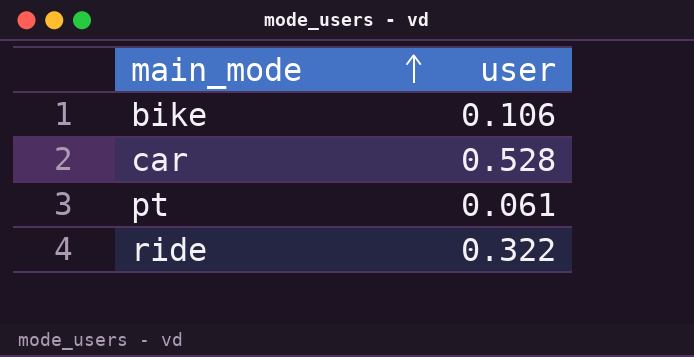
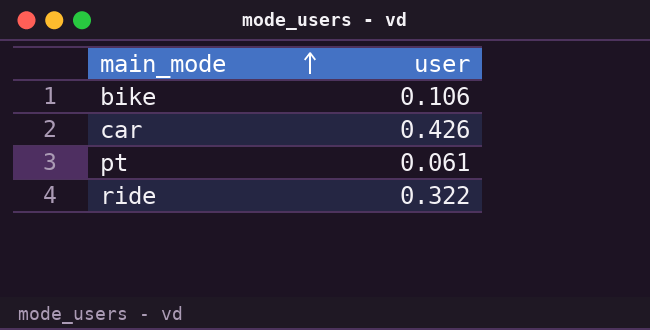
car | user: 0.528 -> 0.426

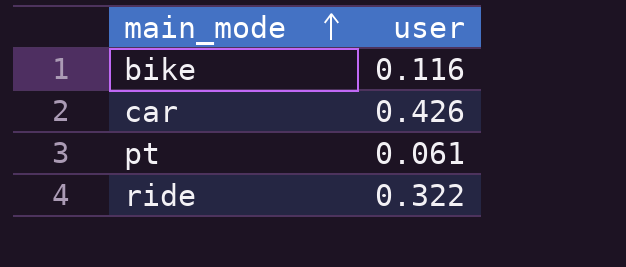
bike | user: 0.106 -> 0.116

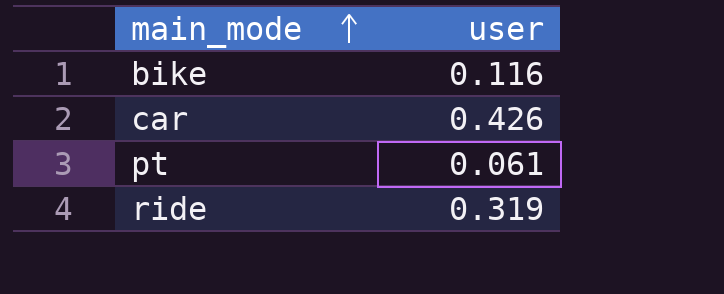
ride | user: 0.322 -> 0.319

